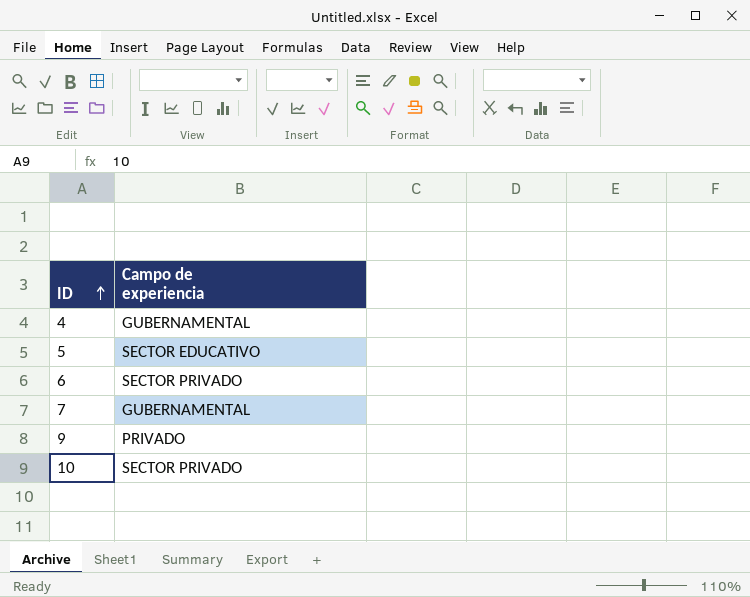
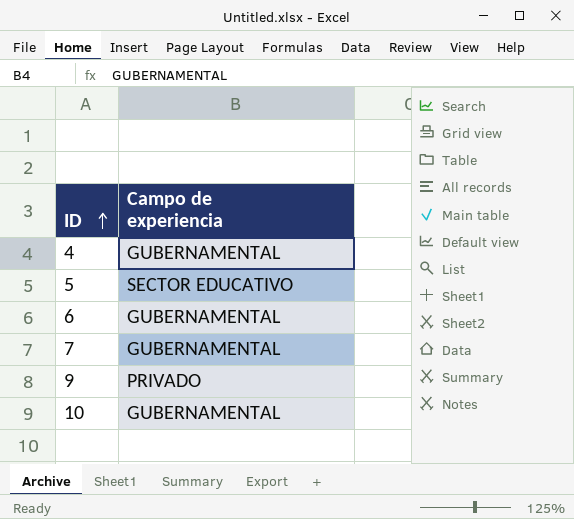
6 | Campo de experiencia: SECTOR PRIVADO -> GUBERNAMENTAL
10 | Campo de experiencia: SECTOR PRIVADO -> GUBERNAMENTAL

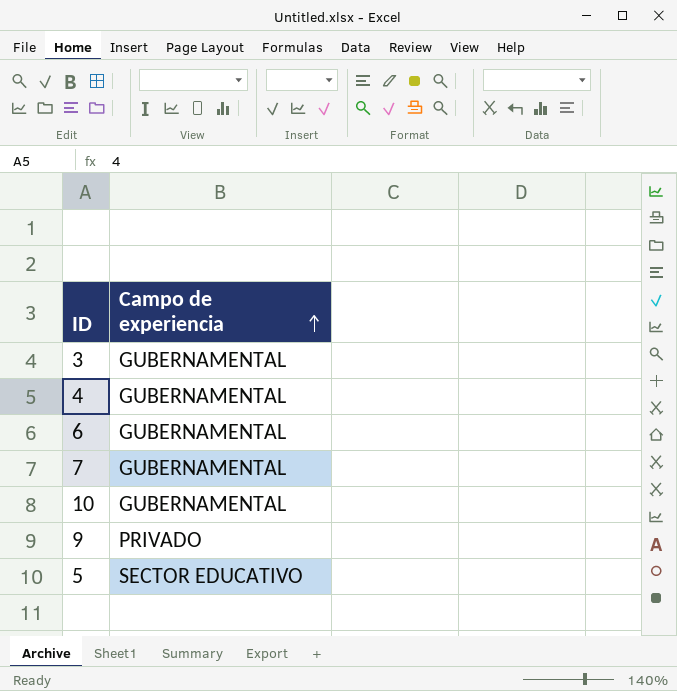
row order: ID ascending -> Campo de experiencia ascending
row 3: none -> GUBERNAMENTAL

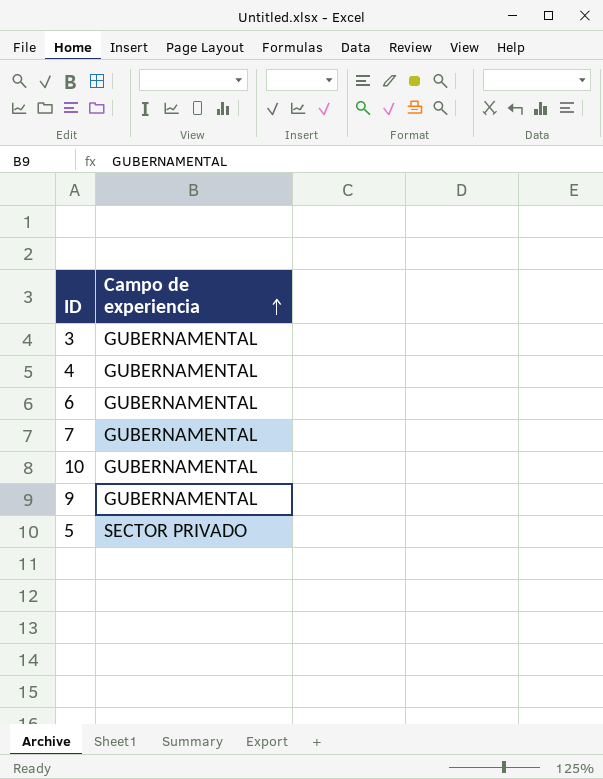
9 | Campo de experiencia: PRIVADO -> GUBERNAMENTAL
5 | Campo de experiencia: SECTOR EDUCATIVO -> SECTOR PRIVADO

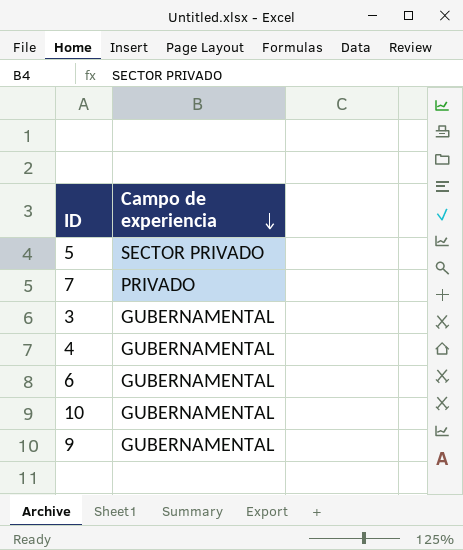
row order: Campo de experiencia ascending -> Campo de experiencia descending
7 | Campo de experiencia: GUBERNAMENTAL -> PRIVADO

